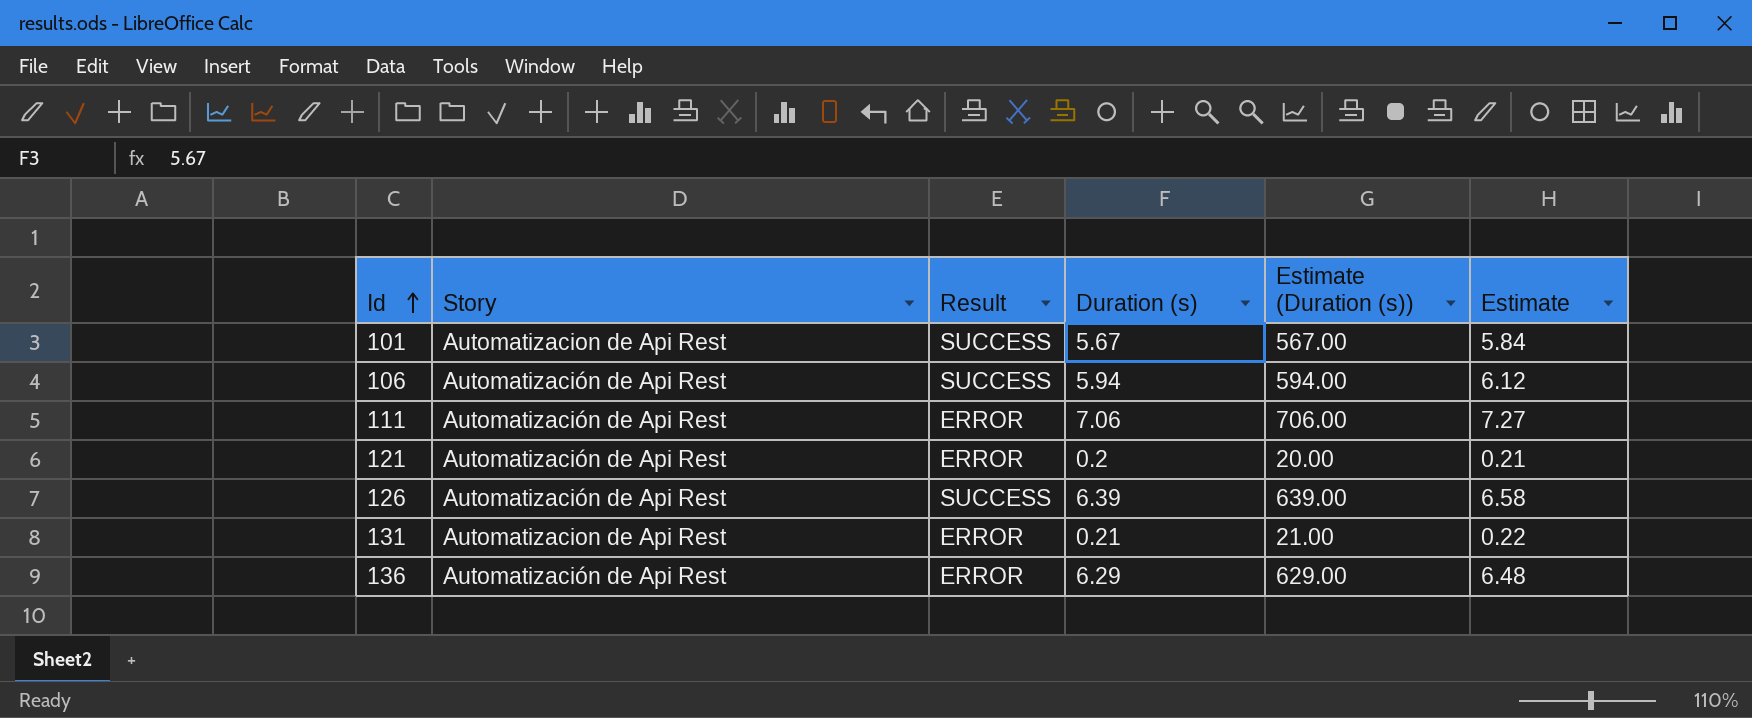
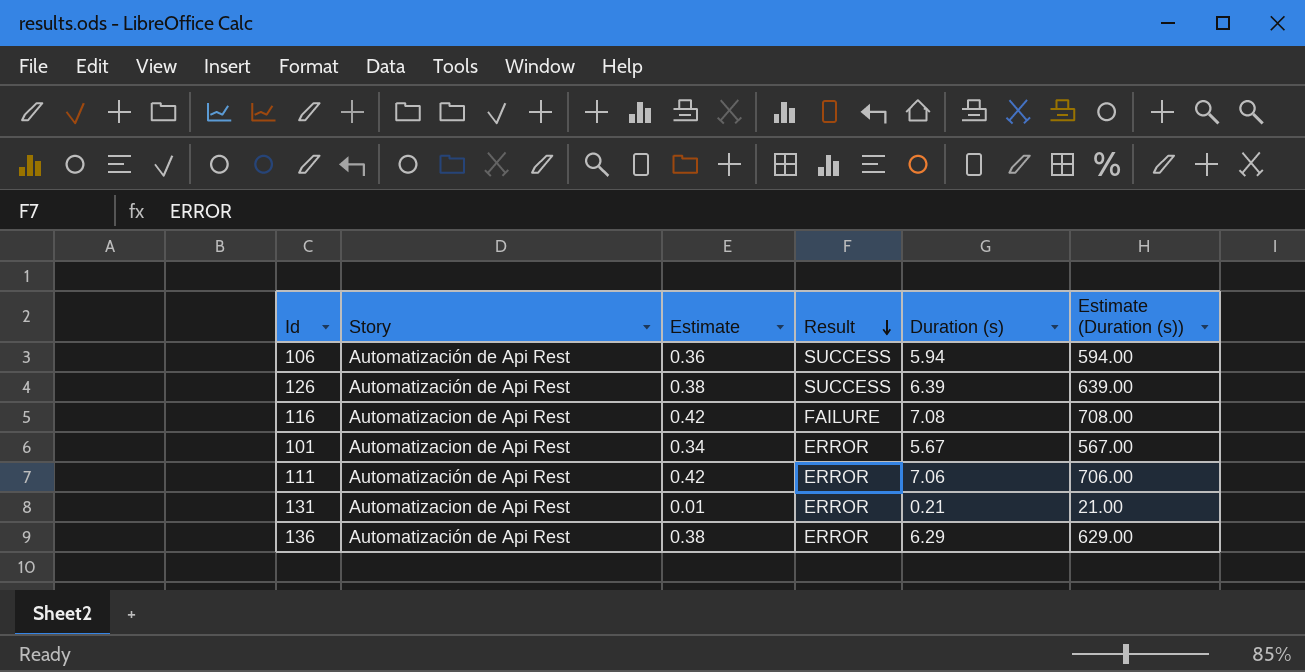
row order: Id ascending -> Result descending
column Estimate | formula: [Duration (s)] * 1.03 -> [Duration (s)] * 0.06
column Estimate | position: 6 -> 3
row 121: Automatización de Api Rest | ERROR | 0.2 | 20.00 | 0.21 -> none
row 116: none -> Automatizacion de Api Rest | 0.42 | FAILURE | 7.08 | 708.00
101 | Result: SUCCESS -> ERROR

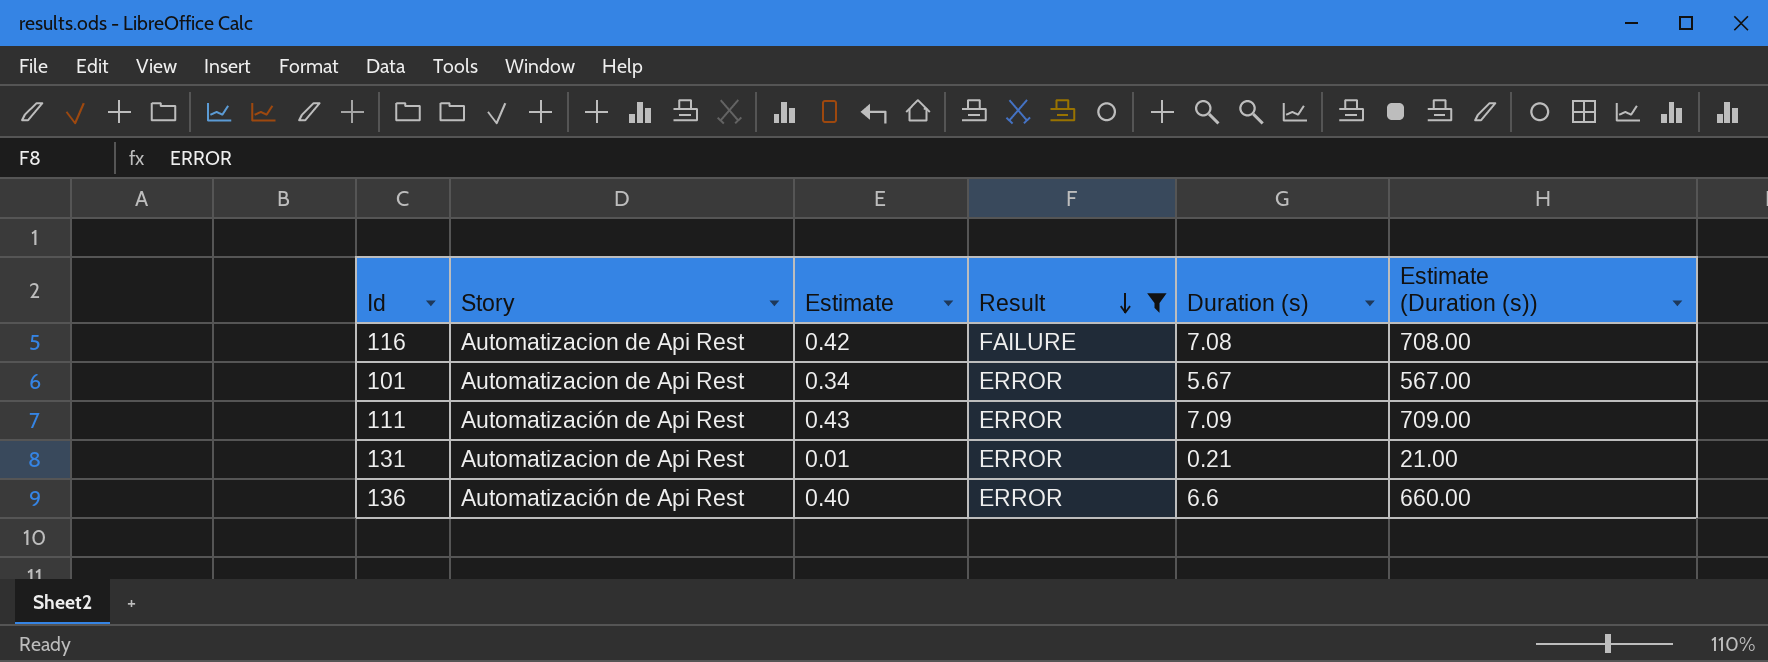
filter: none -> Result != SUCCESS
111 | Estimate: 0.42 -> 0.43
111 | Duration (s): 7.06 -> 7.09
111 | Estimate (Duration (s)): 706.00 -> 709.00
136 | Estimate: 0.38 -> 0.40
136 | Duration (s): 6.29 -> 6.6
136 | Estimate (Duration (s)): 629.00 -> 660.00

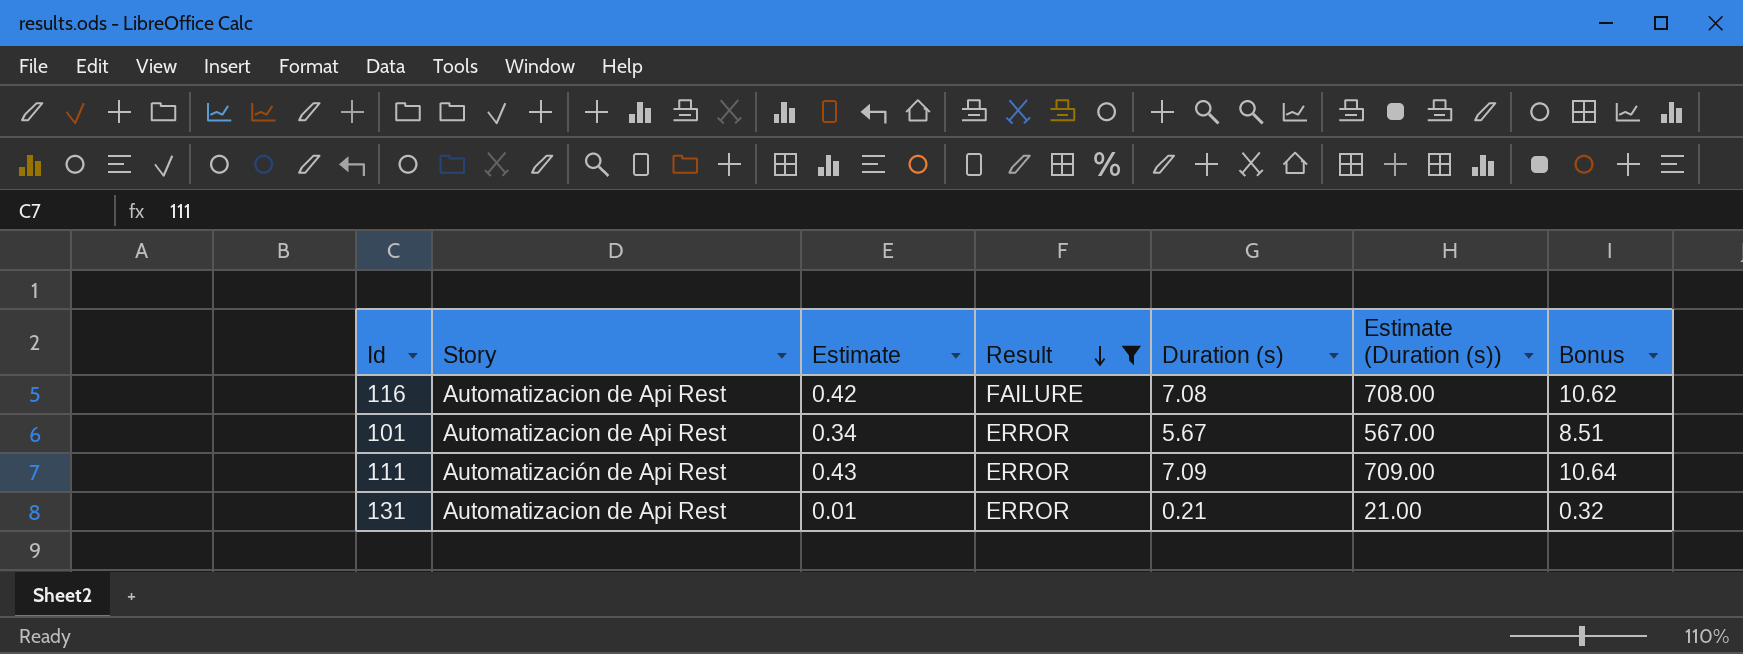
column Bonus | formula: none -> [Duration (s)] * 1.5
row 136: Automatización de Api Rest | 0.40 | ERROR | 6.6 | 660.00 -> none

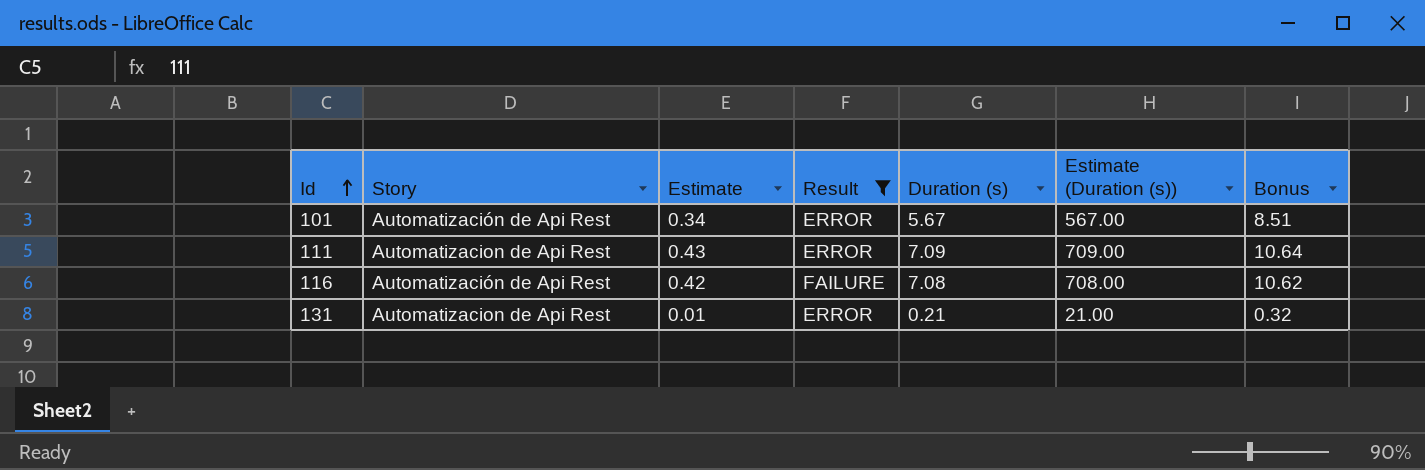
row order: Result descending -> Id ascending
101 | Story: Automatizacion de Api Rest -> Automatización de Api Rest
111 | Story: Automatización de Api Rest -> Automatizacion de Api Rest
116 | Story: Automatizacion de Api Rest -> Automatización de Api Rest

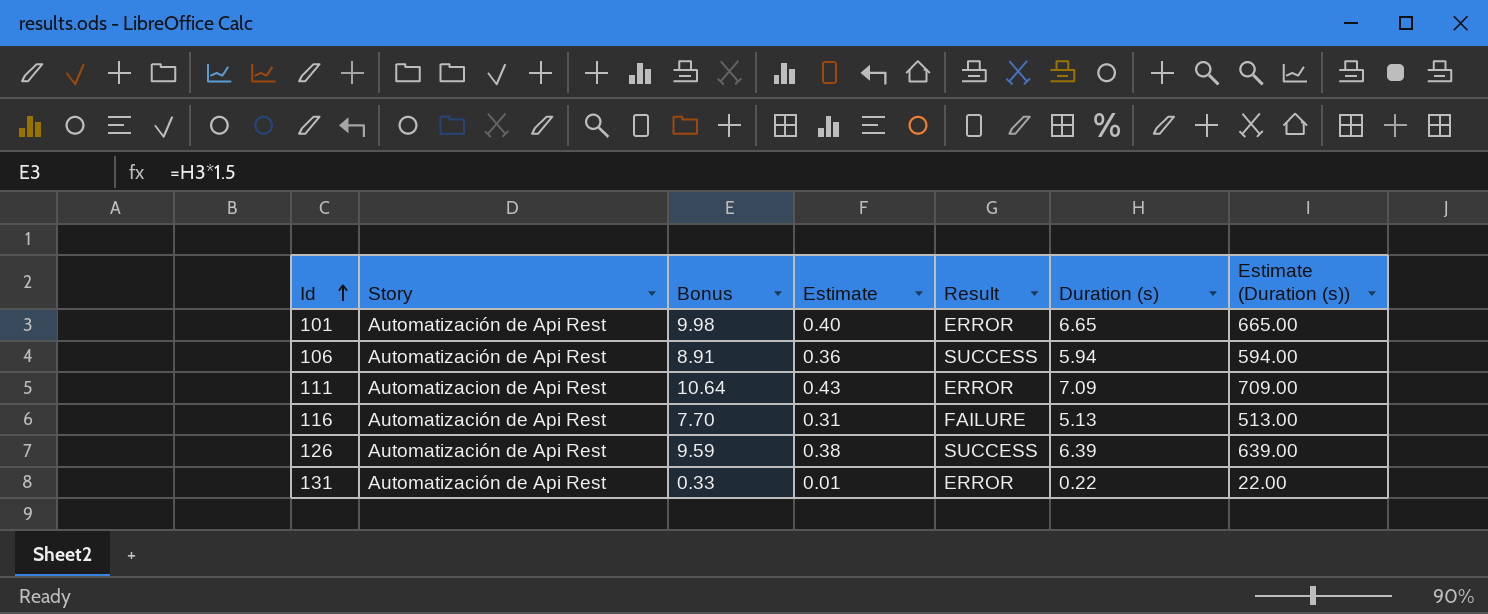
filter: Result != SUCCESS -> none
column Bonus | position: 7 -> 3
101 | Bonus: 8.51 -> 9.98
101 | Estimate: 0.34 -> 0.40
101 | Duration (s): 5.67 -> 6.65
101 | Estimate (Duration (s)): 567.00 -> 665.00
116 | Bonus: 10.62 -> 7.70
116 | Estimate: 0.42 -> 0.31
116 | Duration (s): 7.08 -> 5.13
116 | Estimate (Duration (s)): 708.00 -> 513.00
131 | Story: Automatizacion de Api Rest -> Automatización de Api Rest
131 | Bonus: 0.32 -> 0.33
131 | Duration (s): 0.21 -> 0.22
131 | Estimate (Duration (s)): 21.00 -> 22.00

